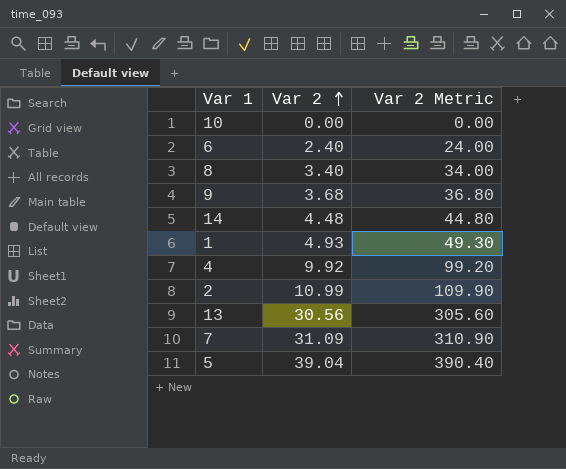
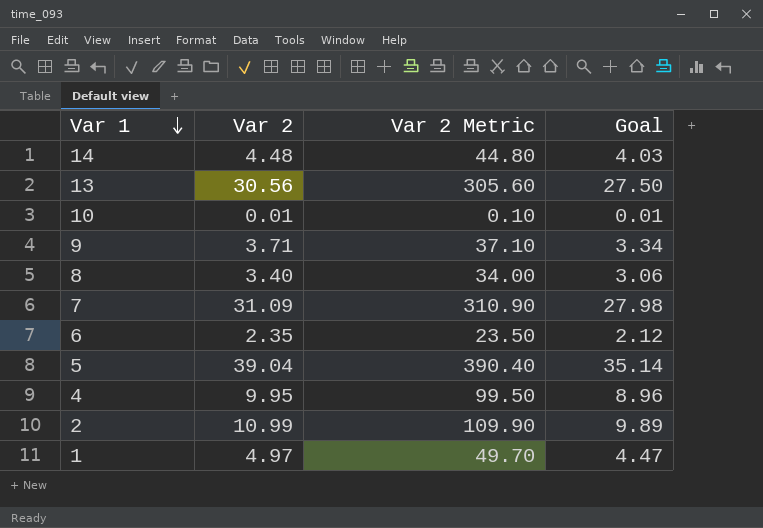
row order: Var 2 ascending -> Var 1 descending
column Goal | formula: none -> [Var 2] * 0.9
10 | Var 2: 0.00 -> 0.01
10 | Var 2 Metric: 0.00 -> 0.10
9 | Var 2: 3.68 -> 3.71
9 | Var 2 Metric: 36.80 -> 37.10
6 | Var 2: 2.40 -> 2.35
6 | Var 2 Metric: 24.00 -> 23.50
4 | Var 2: 9.92 -> 9.95
4 | Var 2 Metric: 99.20 -> 99.50
1 | Var 2: 4.93 -> 4.97
1 | Var 2 Metric: 49.30 -> 49.70

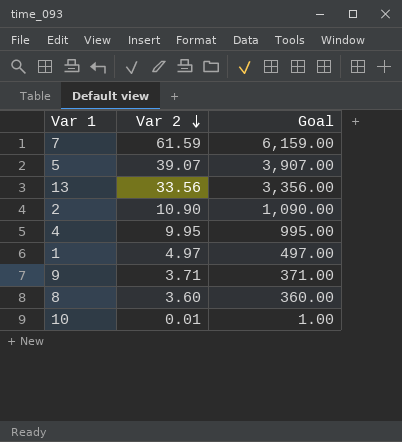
row order: Var 1 descending -> Var 2 descending
column Var 2 Metric | formula: [Var 2] * 10 -> none
column Goal | formula: [Var 2] * 0.9 -> [Var 2] * 100
row 14: 4.48 | 44.80 | 4.03 -> none
row 6: 2.35 | 23.50 | 2.12 -> none
7 | Var 2: 31.09 -> 61.59
5 | Var 2: 39.04 -> 39.07
13 | Var 2: 30.56 -> 33.56
2 | Var 2: 10.99 -> 10.90
8 | Var 2: 3.40 -> 3.60

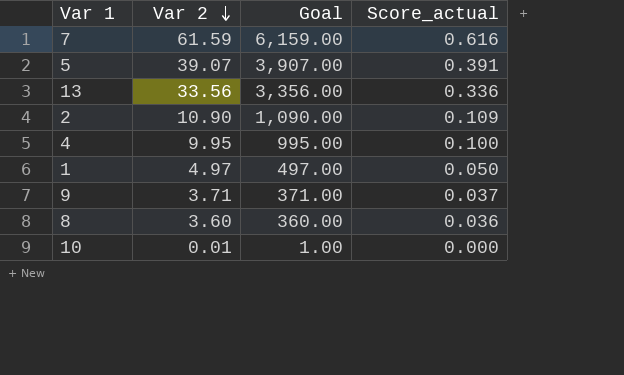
column Score_actual | formula: none -> [Var 2] * 0.01

